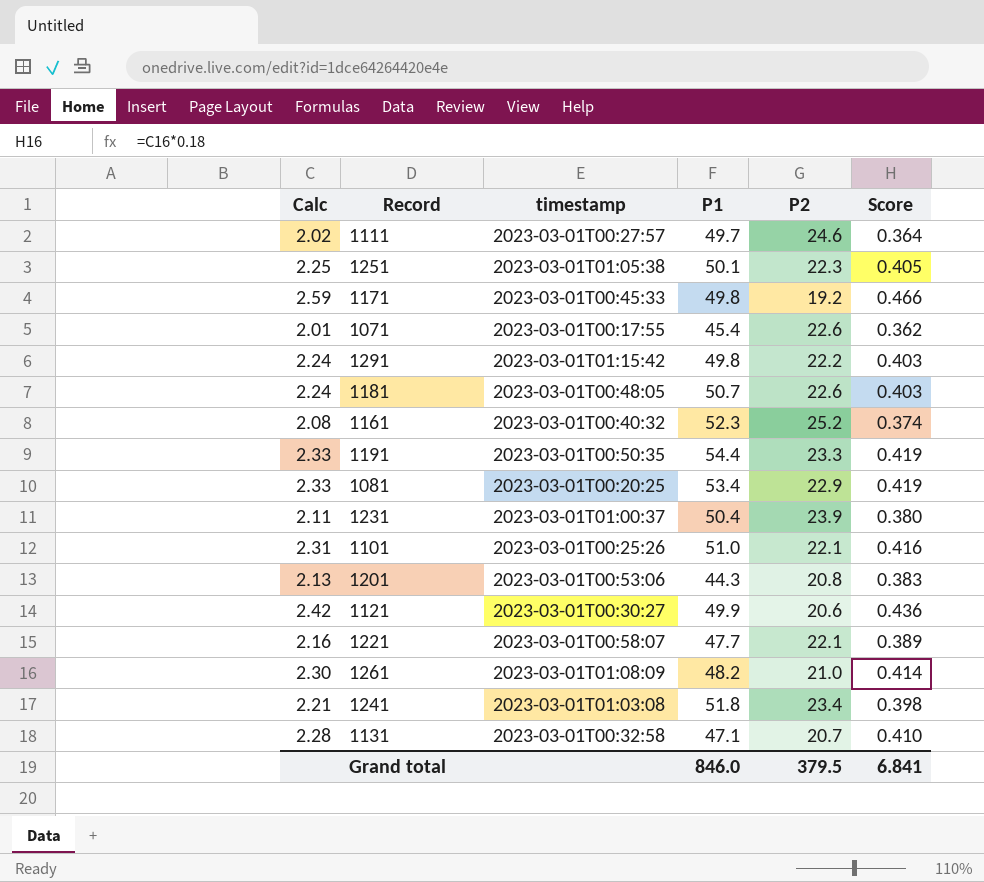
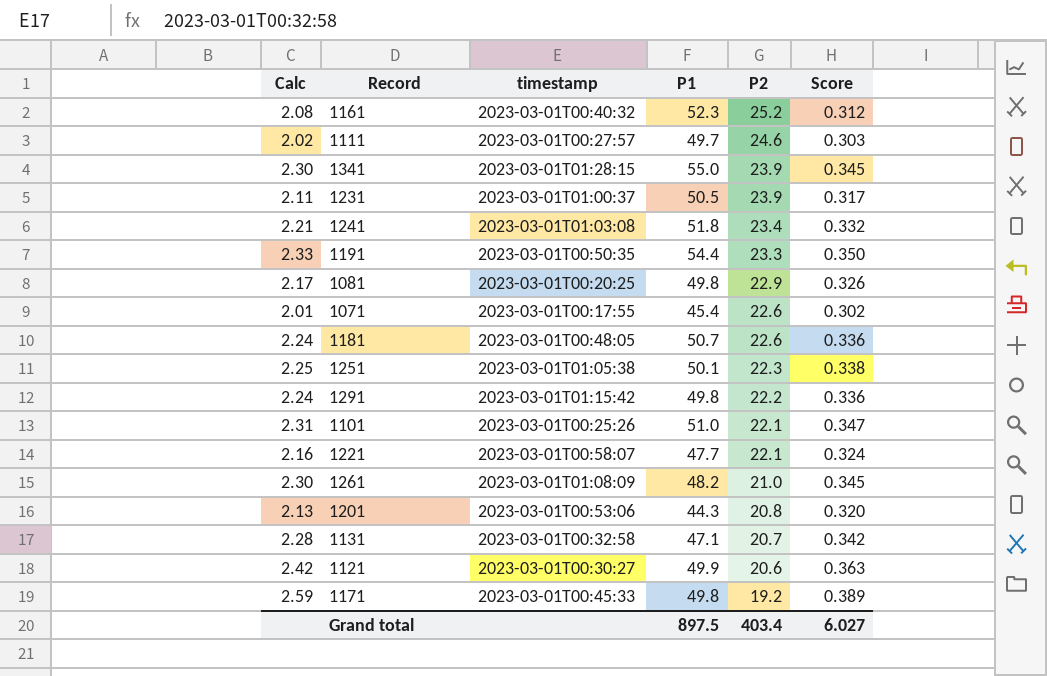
row order: none -> P2 descending
column Score | formula: [Calc] * 0.18 -> [Calc] * 0.15
row 1341: none -> 2.30 | 2023-03-01T01:28:15 | 55.0 | 23.9 | 0.345
1231 | P1: 50.4 -> 50.5
1081 | Calc: 2.33 -> 2.17
1081 | P1: 53.4 -> 49.8
Grand total | P1: 846.0 -> 897.5
Grand total | P2: 379.5 -> 403.4
Grand total | Score: 6.841 -> 6.027

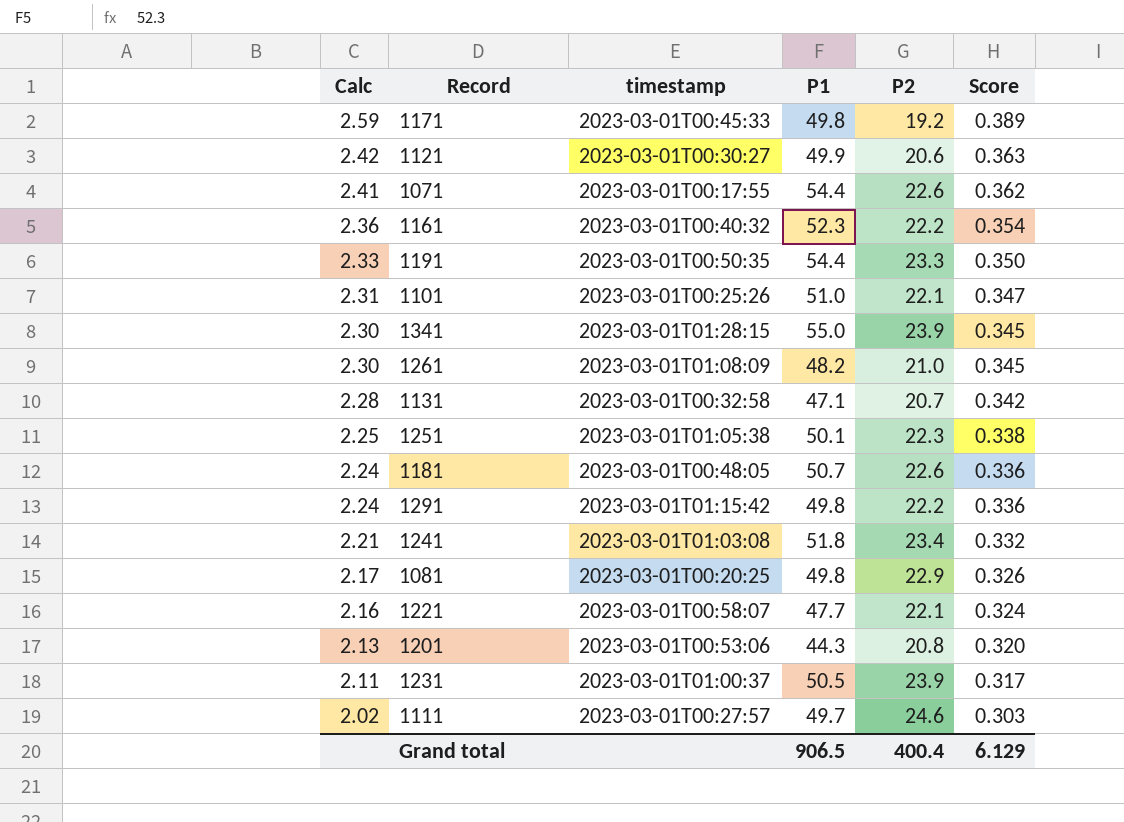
row order: P2 descending -> Calc descending
1071 | Calc: 2.01 -> 2.41
1071 | P1: 45.4 -> 54.4
1071 | Score: 0.302 -> 0.362
1161 | Calc: 2.08 -> 2.36
1161 | P2: 25.2 -> 22.2
1161 | Score: 0.312 -> 0.354
Grand total | P1: 897.5 -> 906.5
Grand total | P2: 403.4 -> 400.4
Grand total | Score: 6.027 -> 6.129

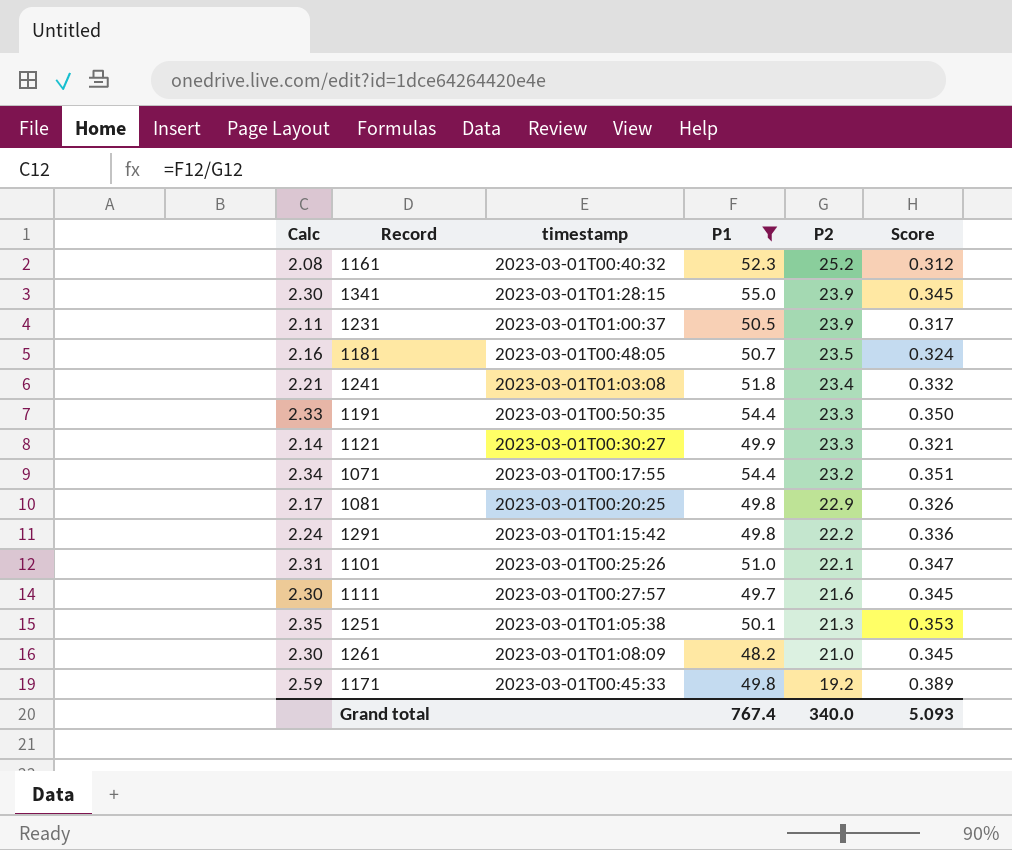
filter: none -> P1 >= 48.2
row order: Calc descending -> P2 descending
1161 | Calc: 2.36 -> 2.08
1161 | P2: 22.2 -> 25.2
1161 | Score: 0.354 -> 0.312
1181 | Calc: 2.24 -> 2.16
1181 | P2: 22.6 -> 23.5
1181 | Score: 0.336 -> 0.324
1121 | Calc: 2.42 -> 2.14
1121 | P2: 20.6 -> 23.3
1121 | Score: 0.363 -> 0.321
1071 | Calc: 2.41 -> 2.34
1071 | P2: 22.6 -> 23.2
1071 | Score: 0.362 -> 0.351
1111 | Calc: 2.02 -> 2.30
1111 | P2: 24.6 -> 21.6
1111 | Score: 0.303 -> 0.345
1251 | Calc: 2.25 -> 2.35
1251 | P2: 22.3 -> 21.3
1251 | Score: 0.338 -> 0.353
Grand total | P1: 906.5 -> 767.4
Grand total | P2: 400.4 -> 340.0
Grand total | Score: 6.129 -> 5.093

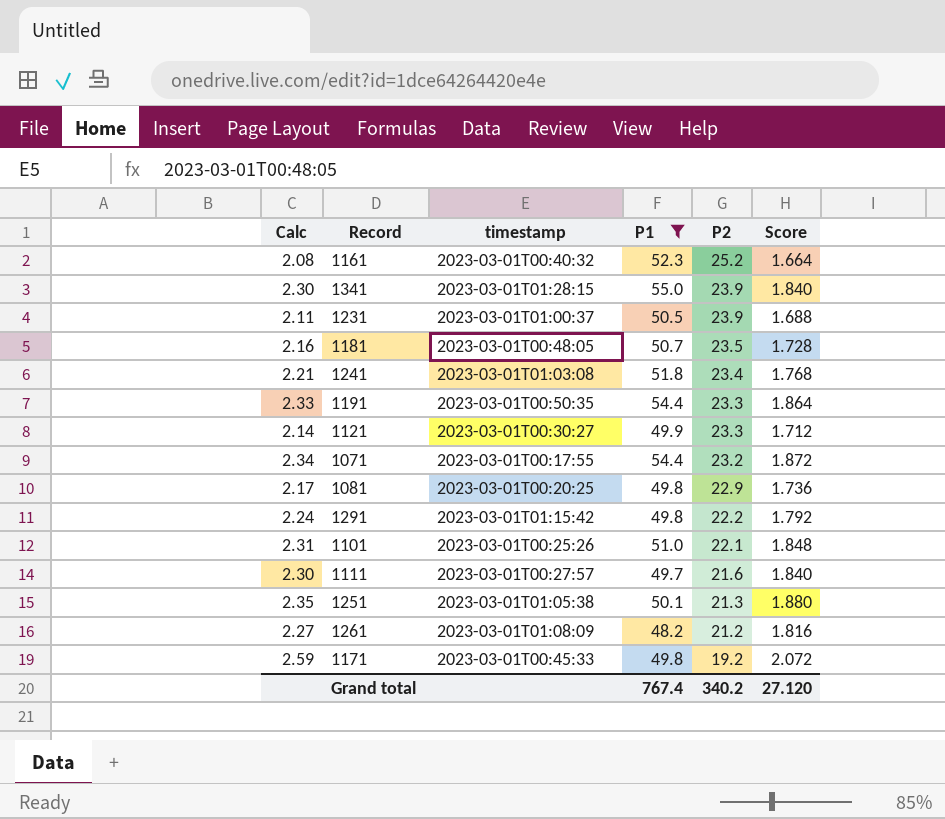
column Score | formula: [Calc] * 0.15 -> [Calc] * 0.8
1261 | Calc: 2.30 -> 2.27
1261 | P2: 21.0 -> 21.2
Grand total | P2: 340.0 -> 340.2
Grand total | Score: 5.093 -> 27.120

